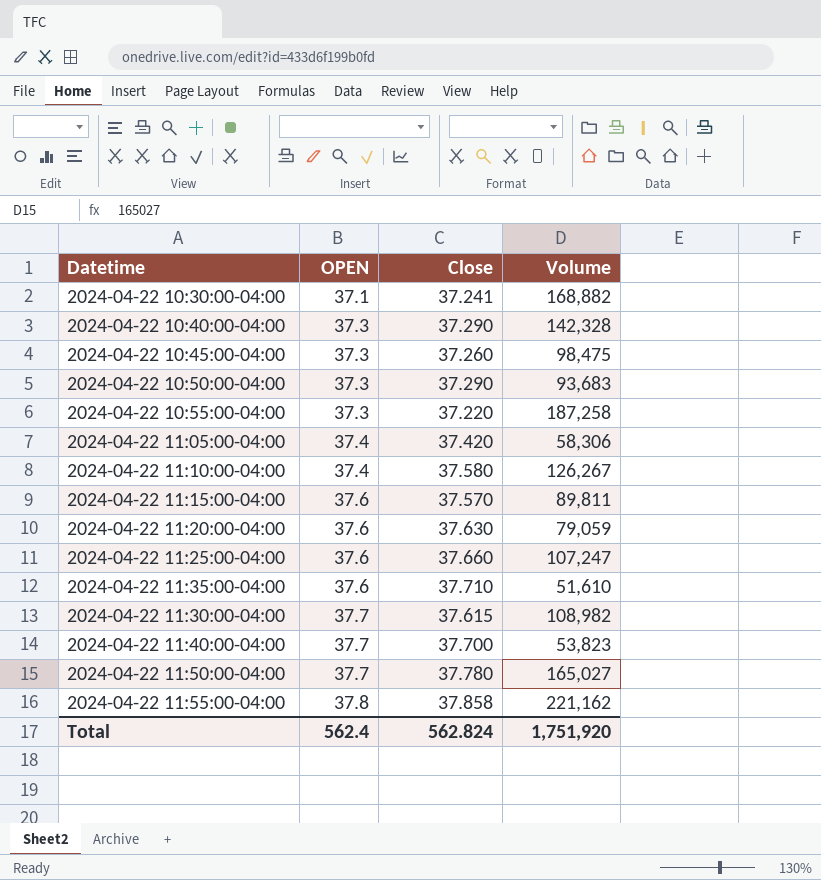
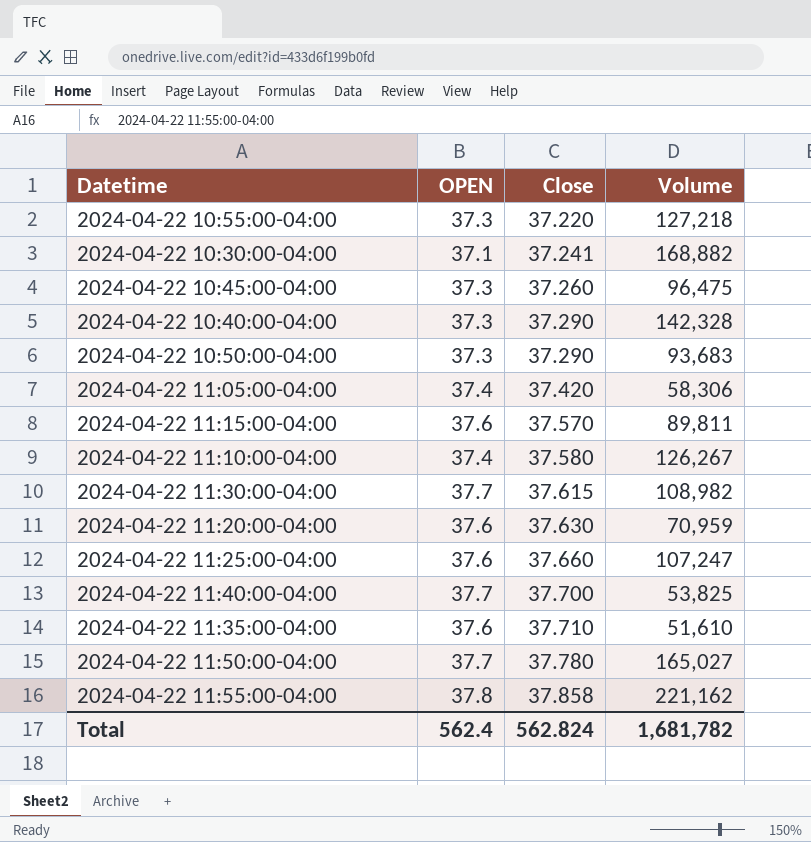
row order: OPEN ascending -> Close ascending
2024-04-22 10:55:00-04:00 | Volume: 187,258 -> 127,218
2024-04-22 10:45:00-04:00 | Volume: 98,475 -> 96,475
2024-04-22 11:20:00-04:00 | Volume: 79,059 -> 70,959
2024-04-22 11:40:00-04:00 | Volume: 53,823 -> 53,825
Total | Volume: 1,751,920 -> 1,681,782

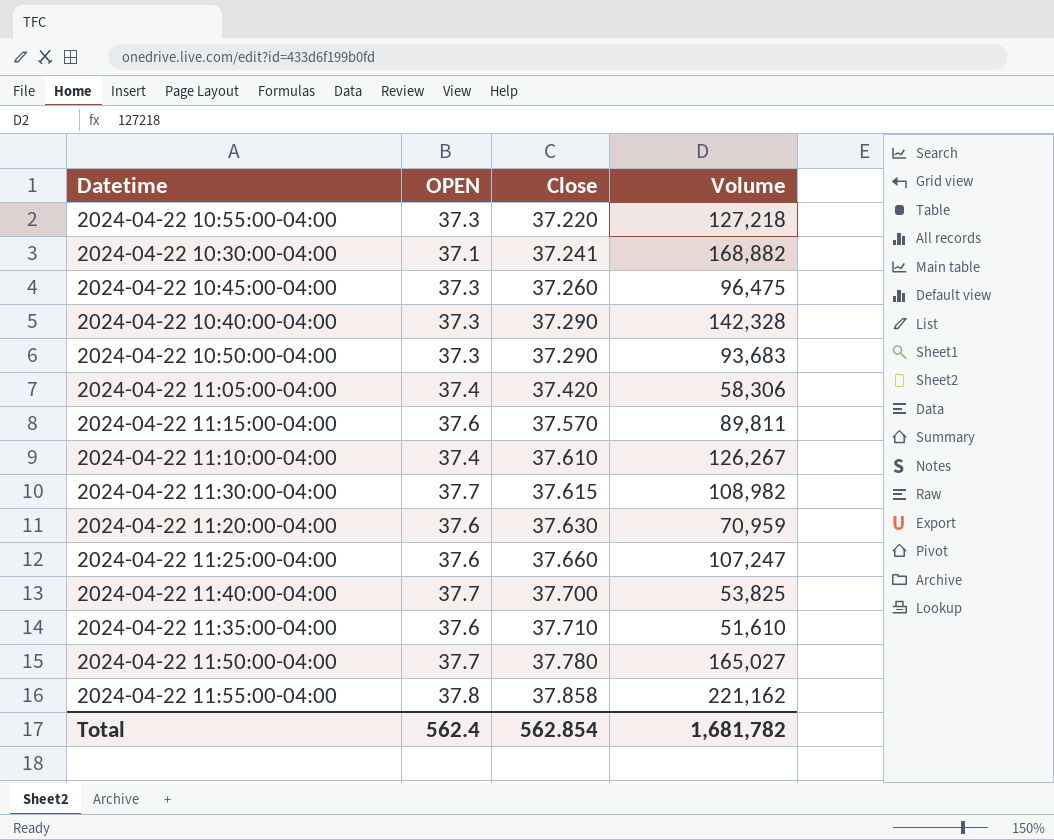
2024-04-22 11:10:00-04:00 | Close: 37.580 -> 37.610
Total | Close: 562.824 -> 562.854

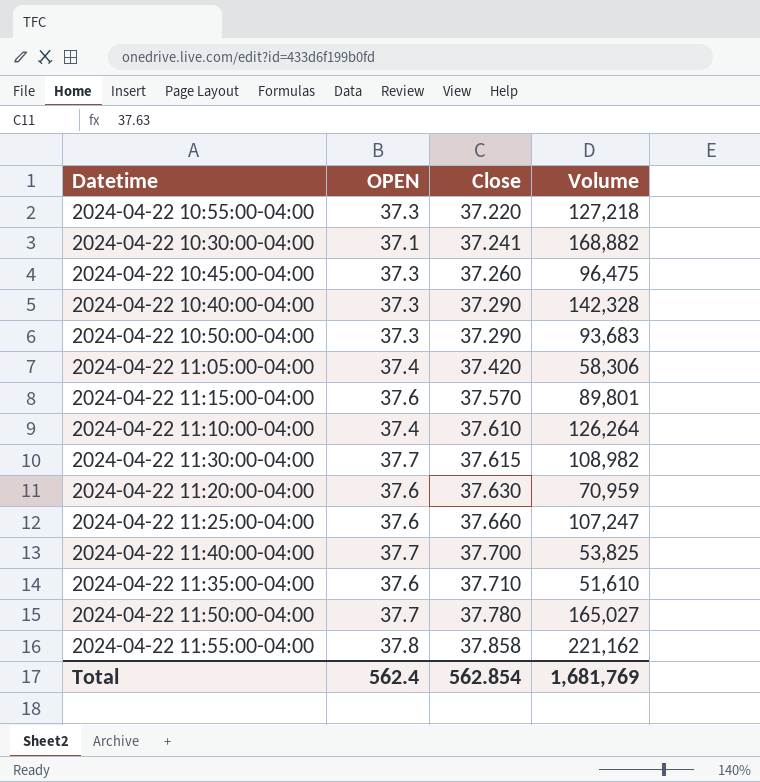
2024-04-22 11:15:00-04:00 | Volume: 89,811 -> 89,801
2024-04-22 11:10:00-04:00 | Volume: 126,267 -> 126,264
Total | Volume: 1,681,782 -> 1,681,769

